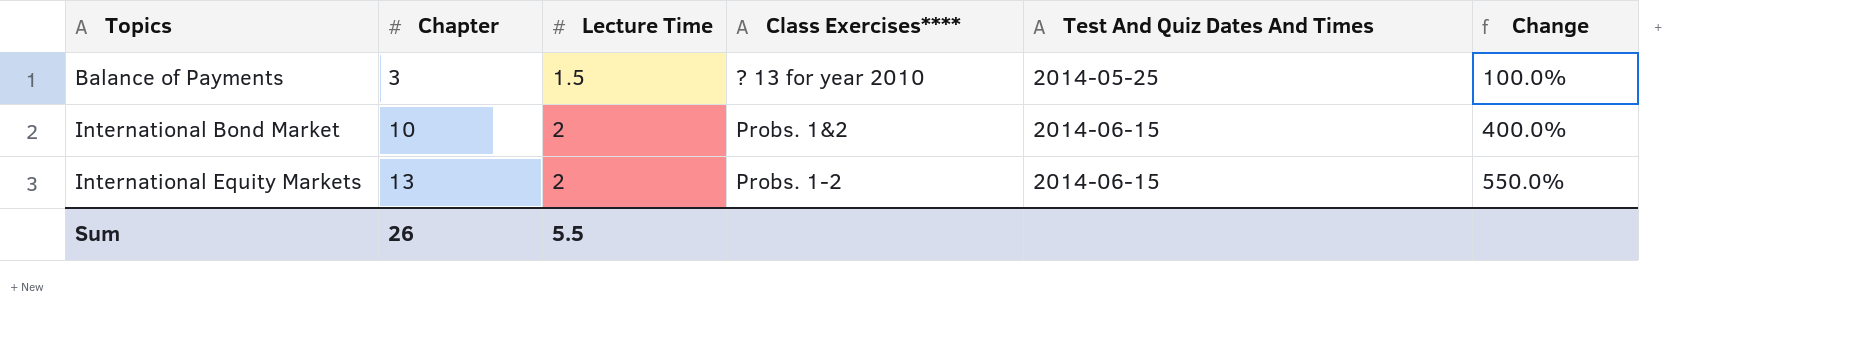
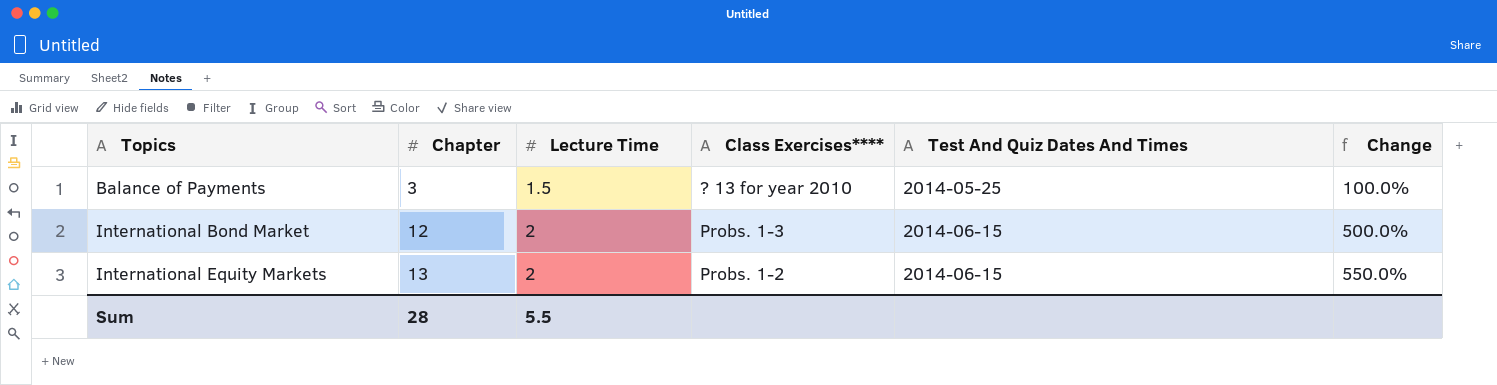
International Bond Market | Chapter: 10 -> 12
International Bond Market | Class Exercises****: Probs. 1&2 -> Probs. 1-3
International Bond Market | Change: 400.0% -> 500.0%
Sum | Chapter: 26 -> 28

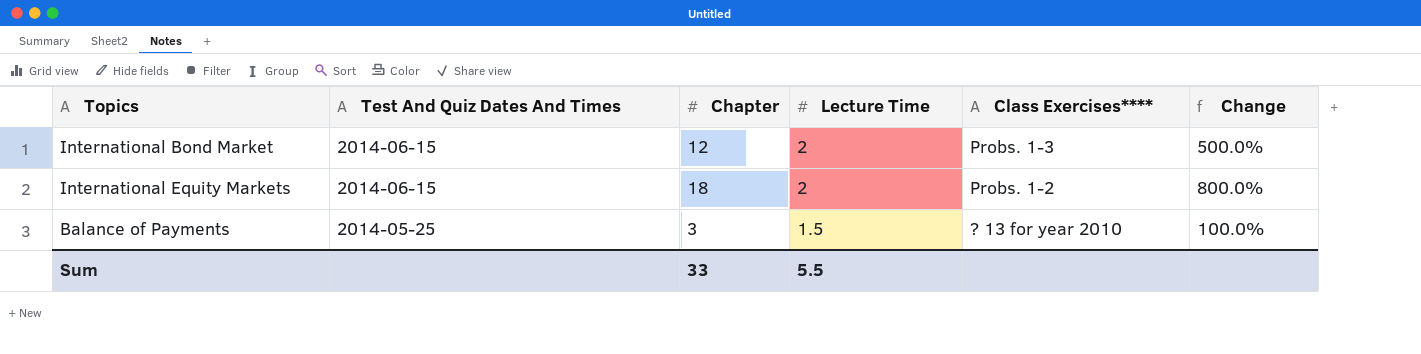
row order: Topics ascending -> Test And Quiz Dates And Times descending
column Test And Quiz Dates And Times | position: 5 -> 2
International Equity Markets | Chapter: 13 -> 18
International Equity Markets | Change: 550.0% -> 800.0%
Sum | Chapter: 28 -> 33

